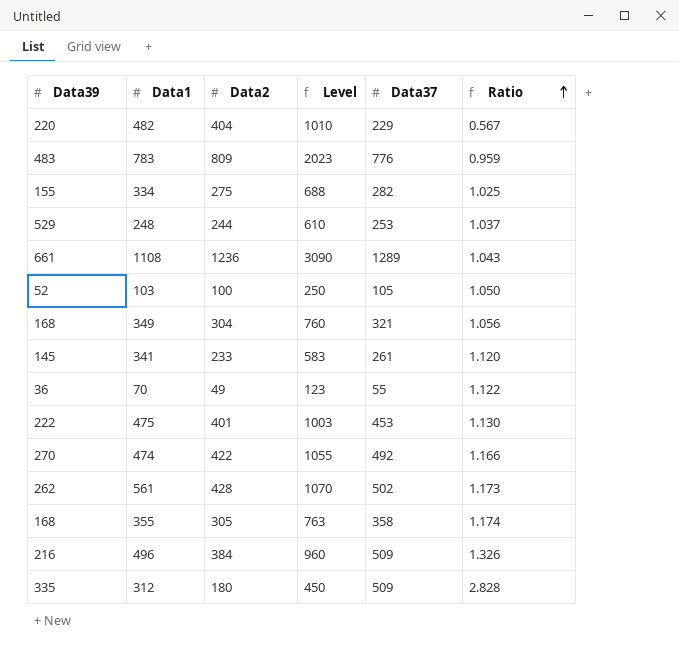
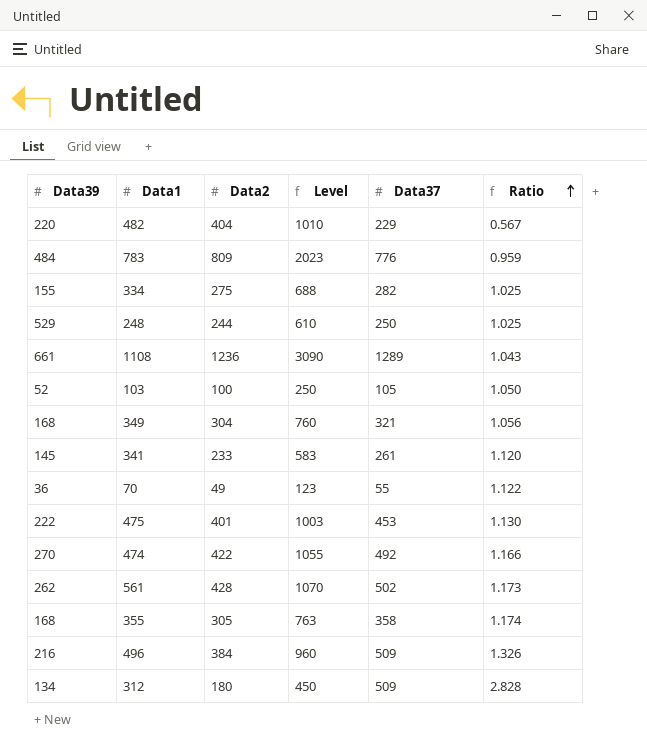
783 | Data39: 483 -> 484
248 | Data37: 253 -> 250
248 | Ratio: 1.037 -> 1.025
312 | Data39: 335 -> 134

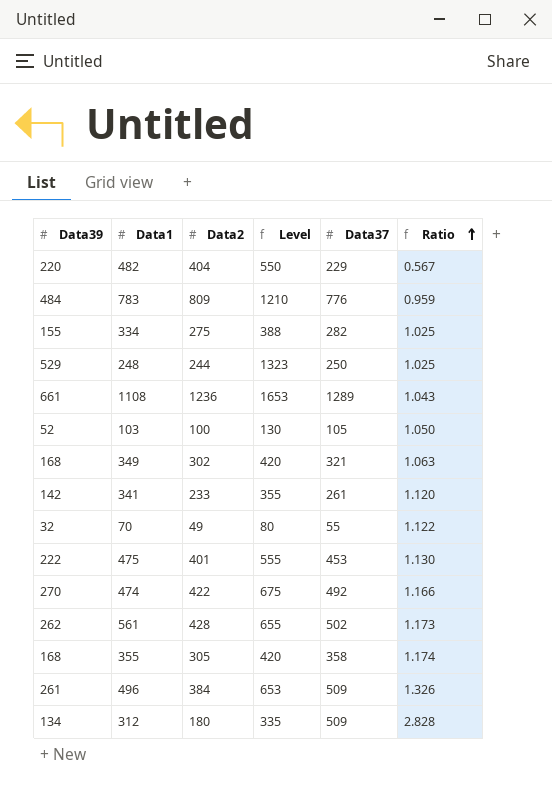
column Level | formula: [Data2] * 2.5 -> [Data39] * 2.5
349 | Data2: 304 -> 302
349 | Ratio: 1.056 -> 1.063
341 | Data39: 145 -> 142
70 | Data39: 36 -> 32
496 | Data39: 216 -> 261

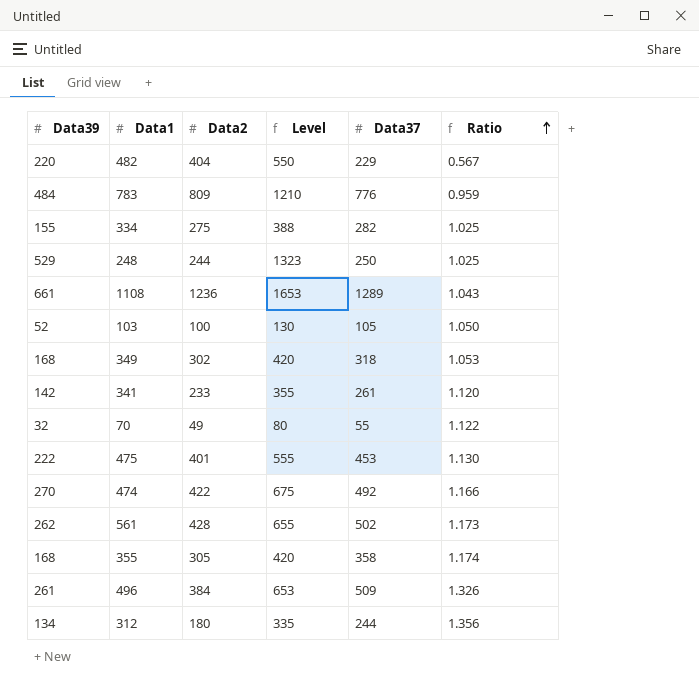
349 | Data37: 321 -> 318
349 | Ratio: 1.063 -> 1.053
312 | Data37: 509 -> 244
312 | Ratio: 2.828 -> 1.356

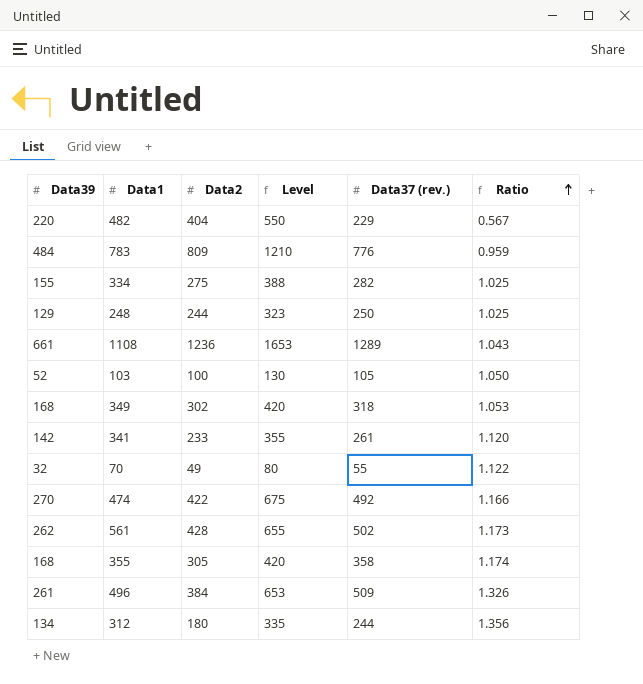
column name: Data37 -> Data37 (rev.)
row 475: 222 | 401 | 555 | 453 | 1.130 -> none
248 | Data39: 529 -> 129
248 | Level: 1323 -> 323

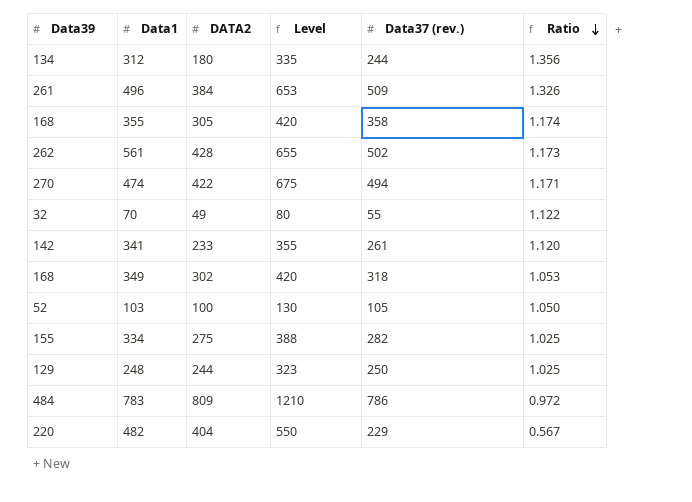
row order: Ratio ascending -> Ratio descending
column name: Data2 -> DATA2
row 1108: 661 | 1236 | 1653 | 1289 | 1.043 -> none
474 | Data37 (rev.): 492 -> 494
474 | Ratio: 1.166 -> 1.171
783 | Data37 (rev.): 776 -> 786
783 | Ratio: 0.959 -> 0.972

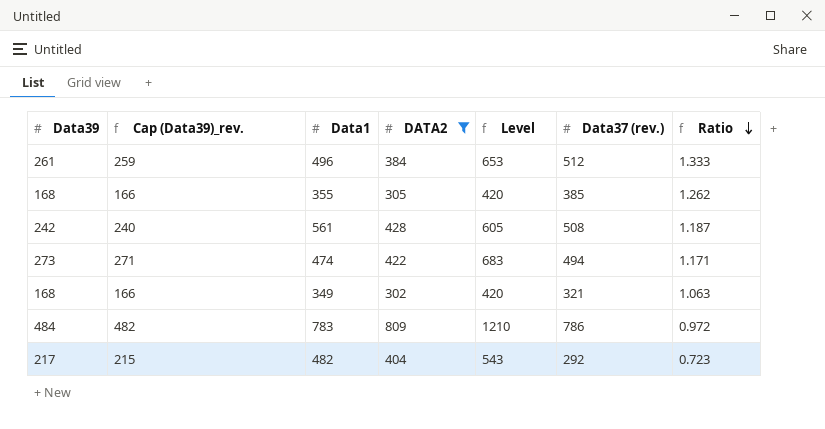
filter: none -> DATA2 >= 302
column Cap (Data39)_rev. | formula: none -> [Data39] - 2
496 | Data37 (rev.): 509 -> 512
496 | Ratio: 1.326 -> 1.333
355 | Data37 (rev.): 358 -> 385
355 | Ratio: 1.174 -> 1.262
561 | Data39: 262 -> 242
561 | Level: 655 -> 605
561 | Data37 (rev.): 502 -> 508
561 | Ratio: 1.173 -> 1.187
474 | Data39: 270 -> 273
474 | Level: 675 -> 683
349 | Data37 (rev.): 318 -> 321
349 | Ratio: 1.053 -> 1.063
482 | Data39: 220 -> 217
482 | Level: 550 -> 543
482 | Data37 (rev.): 229 -> 292
482 | Ratio: 0.567 -> 0.723

